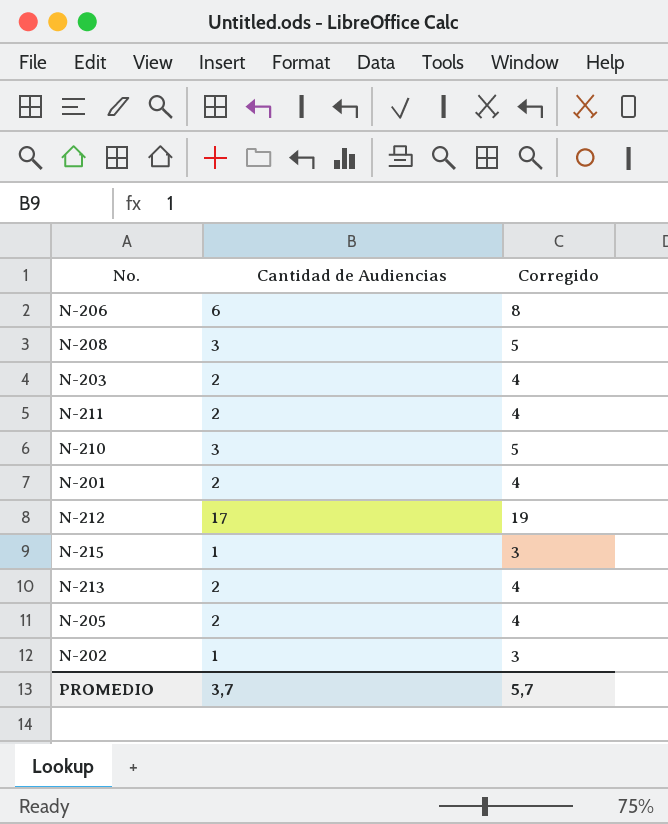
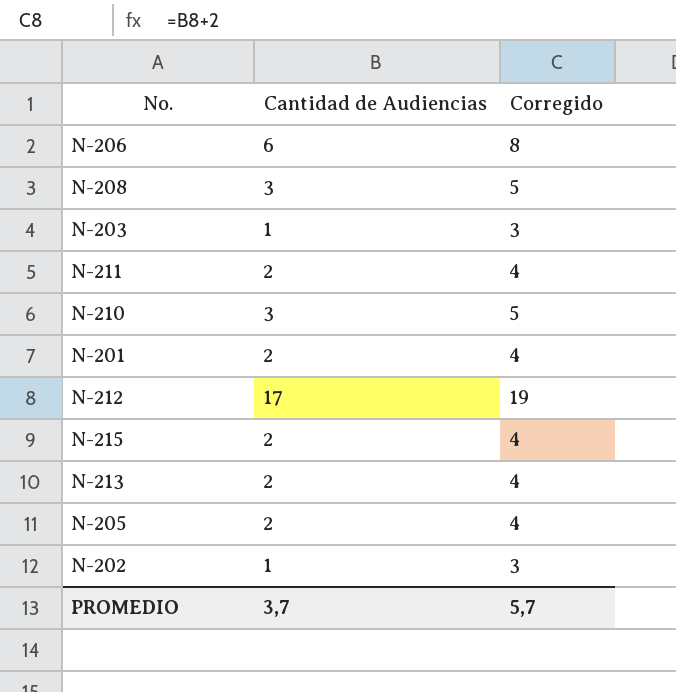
N-203 | Cantidad de Audiencias: 2 -> 1
N-203 | Corregido: 4 -> 3
N-215 | Cantidad de Audiencias: 1 -> 2
N-215 | Corregido: 3 -> 4

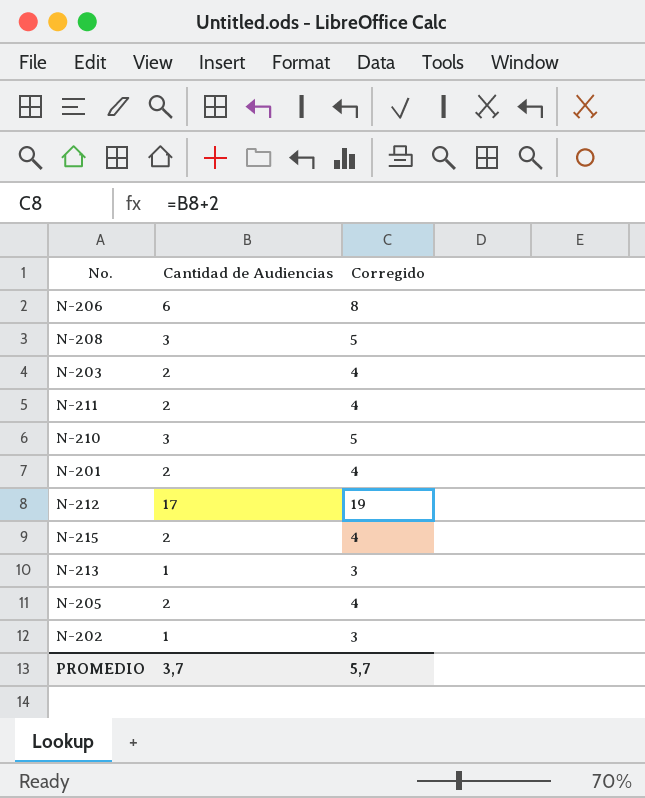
N-203 | Cantidad de Audiencias: 1 -> 2
N-203 | Corregido: 3 -> 4
N-213 | Cantidad de Audiencias: 2 -> 1
N-213 | Corregido: 4 -> 3

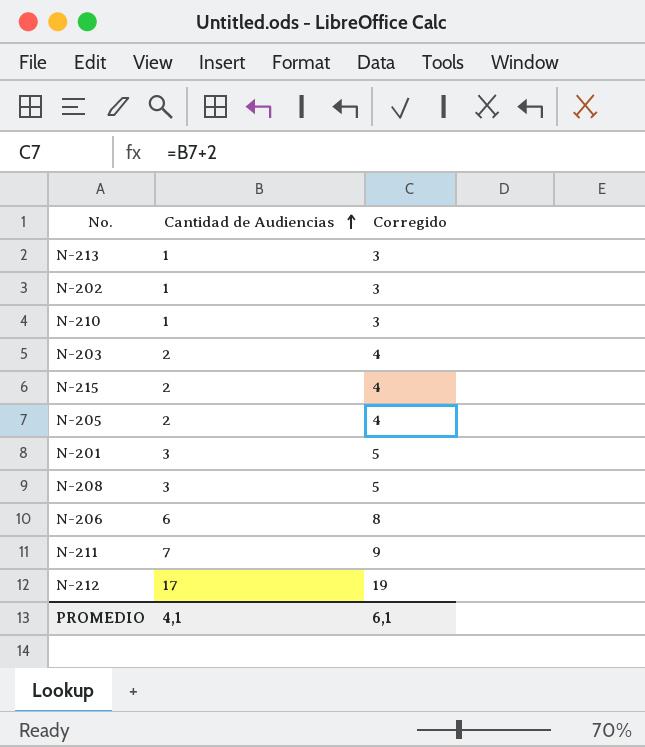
row order: none -> Cantidad de Audiencias ascending
N-210 | Cantidad de Audiencias: 3 -> 1
N-210 | Corregido: 5 -> 3
N-201 | Cantidad de Audiencias: 2 -> 3
N-201 | Corregido: 4 -> 5
N-211 | Cantidad de Audiencias: 2 -> 7
N-211 | Corregido: 4 -> 9
PROMEDIO | Cantidad de Audiencias: 3,7 -> 4,1
PROMEDIO | Corregido: 5,7 -> 6,1

